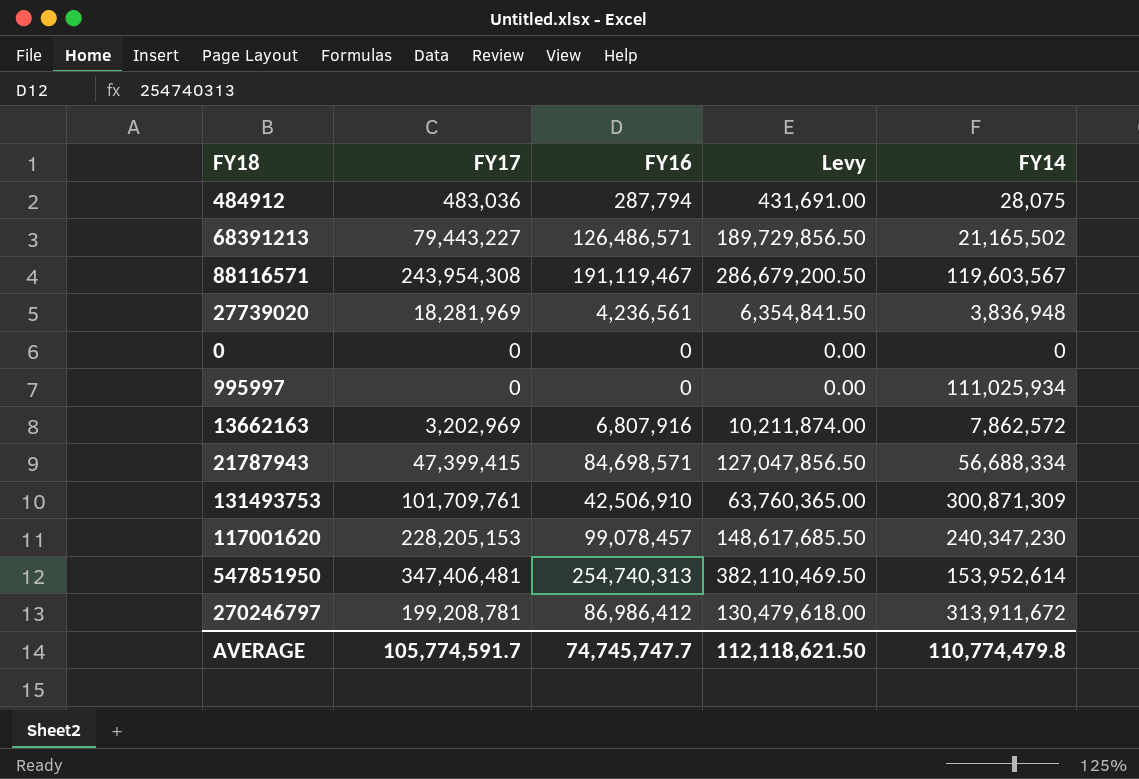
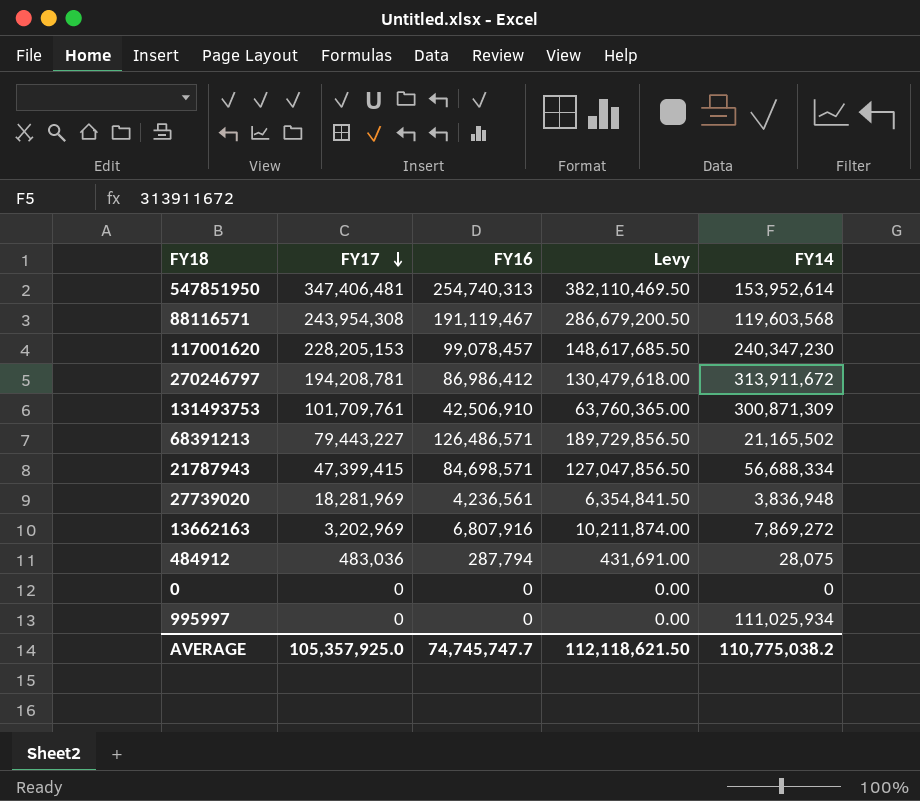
row order: none -> FY17 descending
88116571 | FY14: 119,603,567 -> 119,603,568
270246797 | FY17: 199,208,781 -> 194,208,781
13662163 | FY14: 7,862,572 -> 7,869,272
AVERAGE | FY17: 105,774,591.7 -> 105,357,925.0
AVERAGE | FY14: 110,774,479.8 -> 110,775,038.2

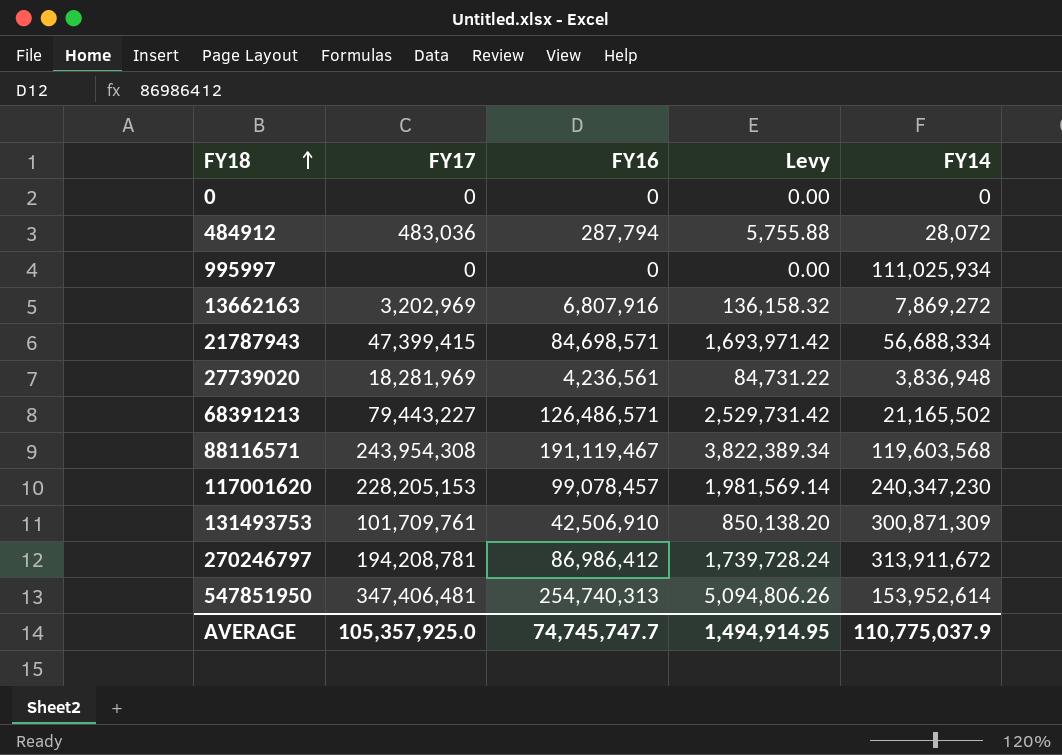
row order: FY17 descending -> FY18 ascending
column Levy | formula: [FY16] * 1.5 -> [FY16] * 0.02
484912 | FY14: 28,075 -> 28,072
AVERAGE | Levy: 112,118,621.50 -> 1,494,914.95
AVERAGE | FY14: 110,775,038.2 -> 110,775,037.9

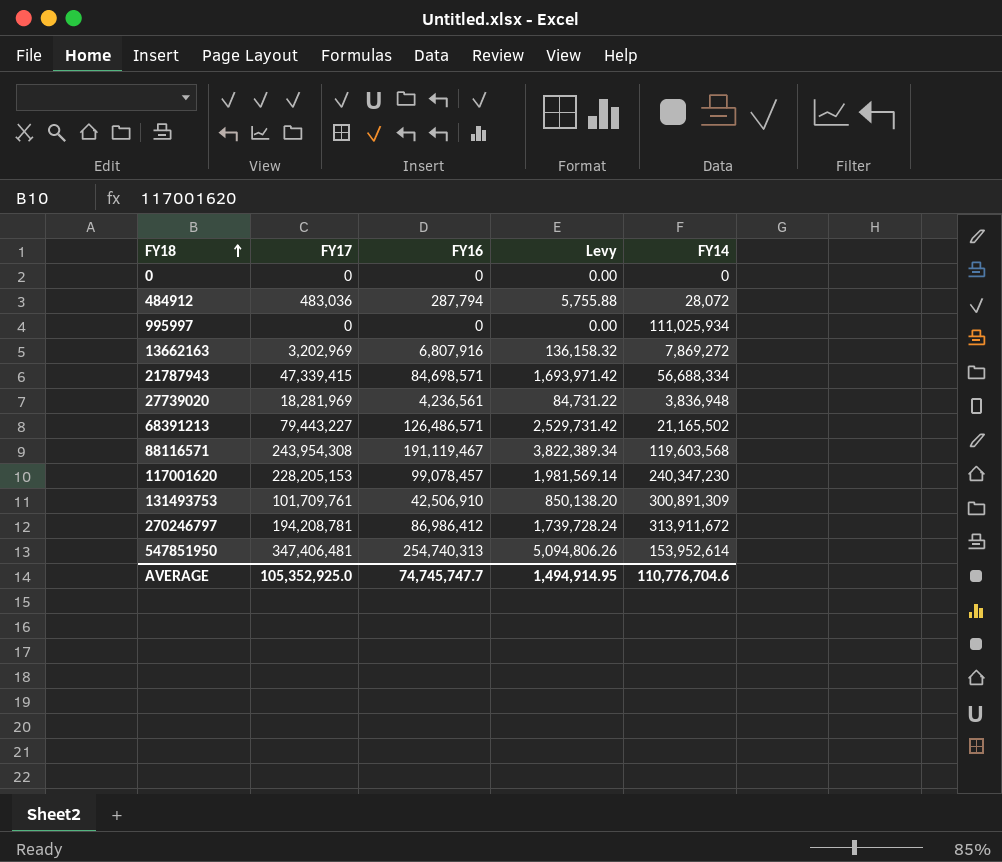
21787943 | FY17: 47,399,415 -> 47,339,415
131493753 | FY14: 300,871,309 -> 300,891,309
AVERAGE | FY17: 105,357,925.0 -> 105,352,925.0
AVERAGE | FY14: 110,775,037.9 -> 110,776,704.6

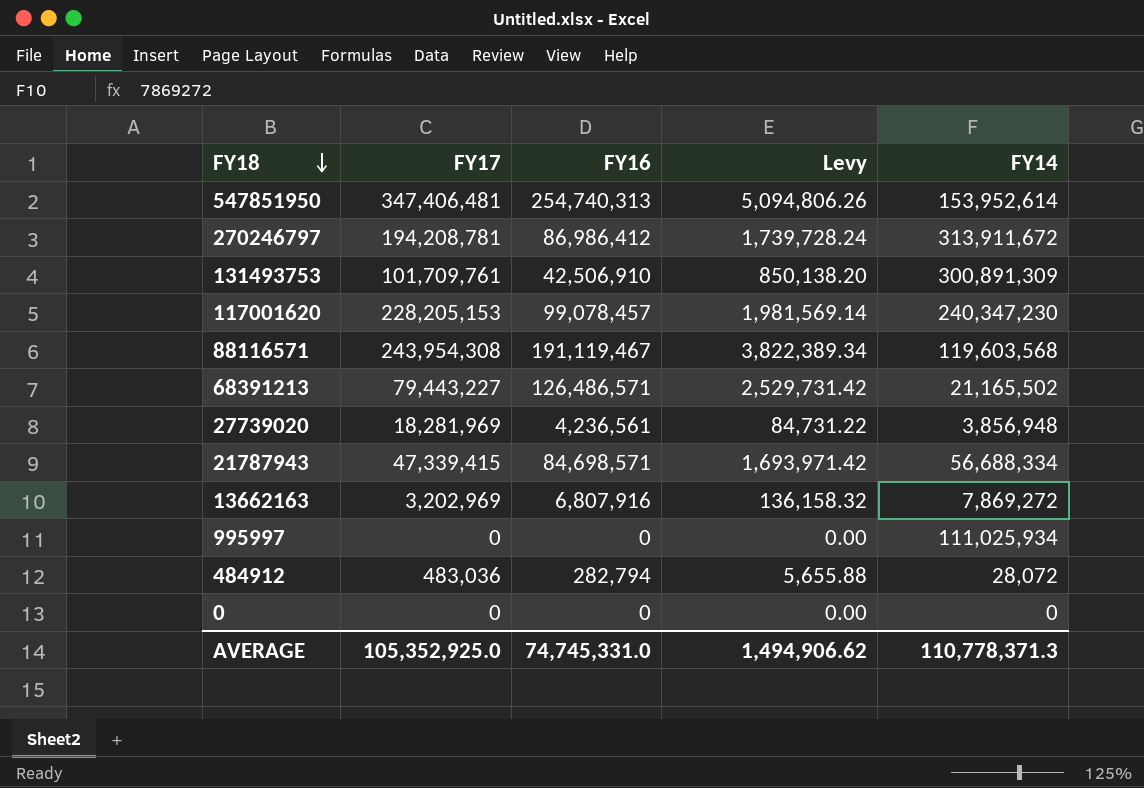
row order: FY18 ascending -> FY18 descending
27739020 | FY14: 3,836,948 -> 3,856,948
484912 | FY16: 287,794 -> 282,794
484912 | Levy: 5,755.88 -> 5,655.88
AVERAGE | FY16: 74,745,747.7 -> 74,745,331.0
AVERAGE | Levy: 1,494,914.95 -> 1,494,906.62
AVERAGE | FY14: 110,776,704.6 -> 110,778,371.3

